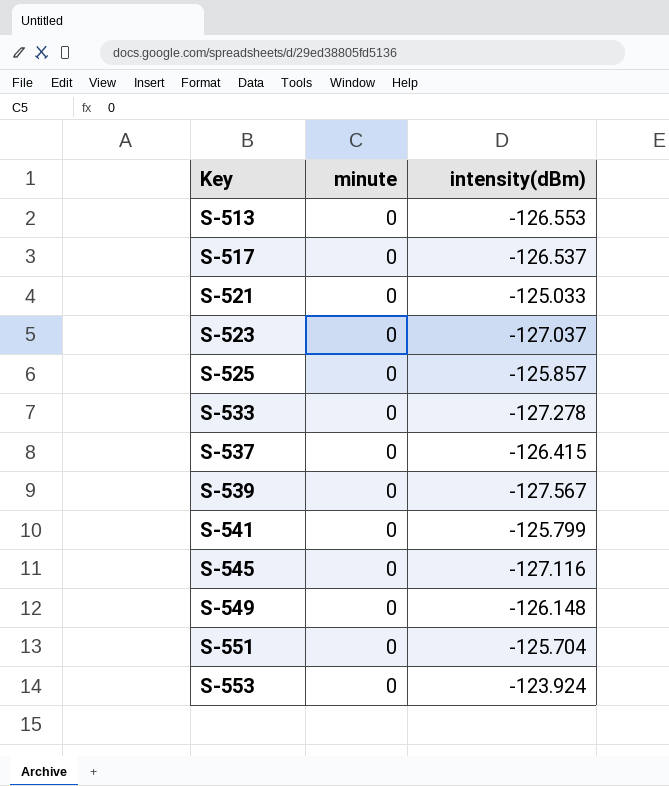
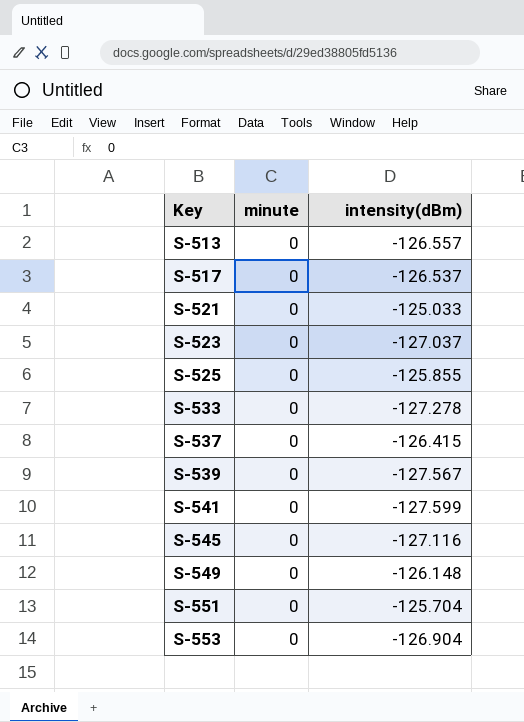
S-513 | intensity(dBm): -126.553 -> -126.557
S-525 | intensity(dBm): -125.857 -> -125.855
S-541 | intensity(dBm): -125.799 -> -127.599
S-553 | intensity(dBm): -123.924 -> -126.904

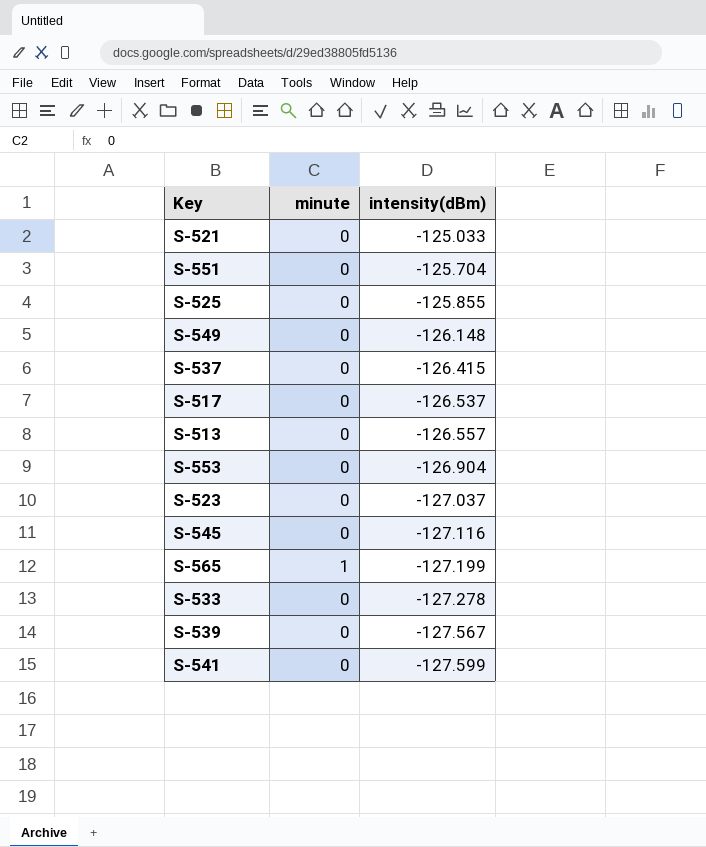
row order: Key ascending -> intensity(dBm) descending
row S-565: none -> 1 | -127.199

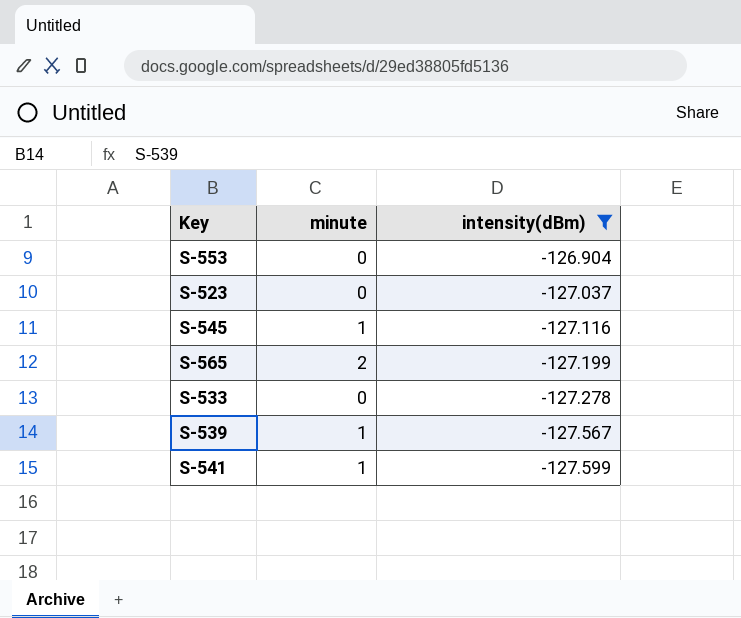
filter: none -> intensity(dBm) <= -126.904
S-545 | minute: 0 -> 1
S-565 | minute: 1 -> 2
S-539 | minute: 0 -> 1
S-541 | minute: 0 -> 1

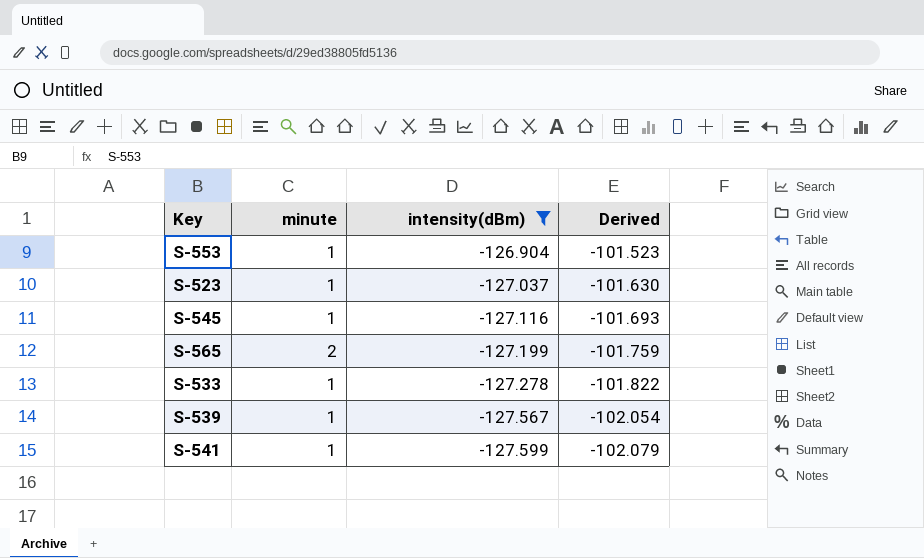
column Derived | formula: none -> [intensity(dBm)] * 0.8
S-553 | minute: 0 -> 1
S-523 | minute: 0 -> 1
S-533 | minute: 0 -> 1

